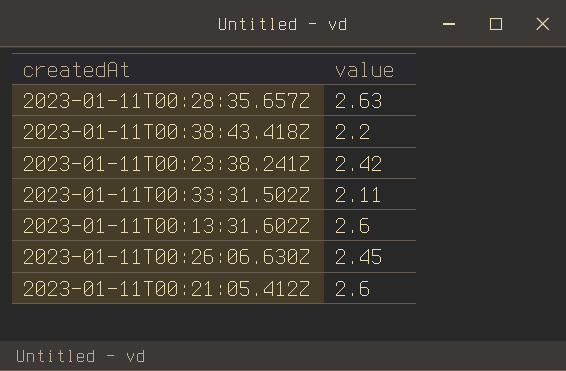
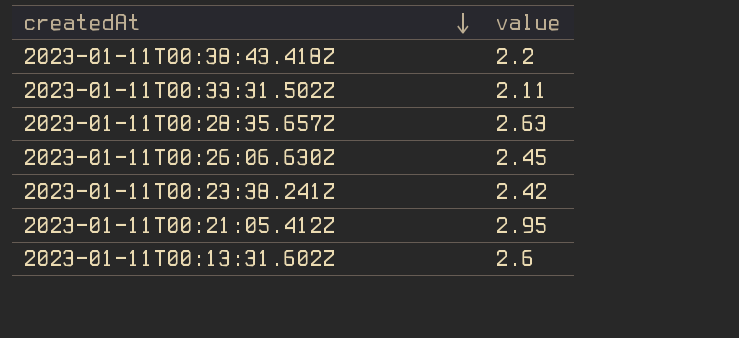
row order: none -> createdAt descending
2023-01-11T00:21:05.412Z | value: 2.6 -> 2.95

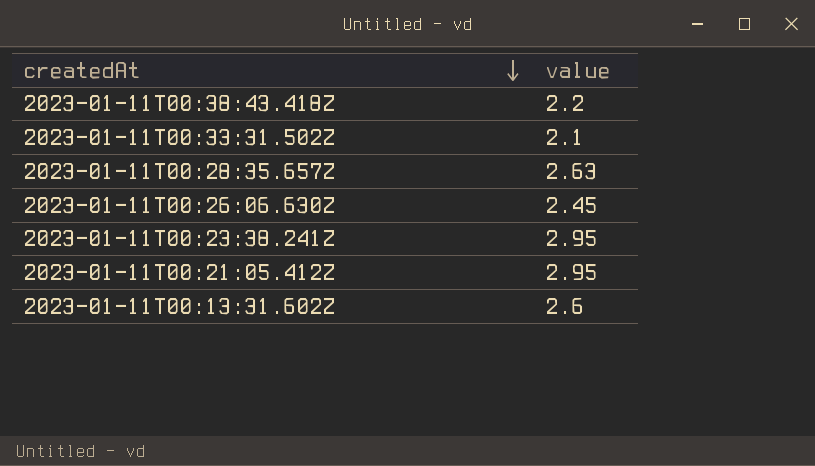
2023-01-11T00:33:31.502Z | value: 2.11 -> 2.1
2023-01-11T00:23:38.241Z | value: 2.42 -> 2.95

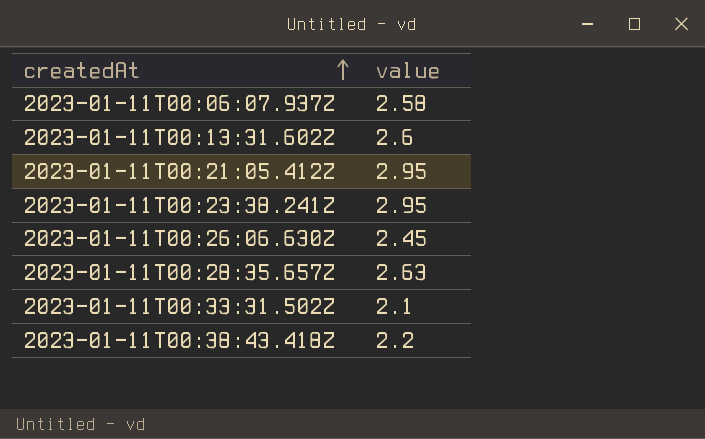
row order: createdAt descending -> createdAt ascending
row 2023-01-11T00:06:07.937Z: none -> 2.58

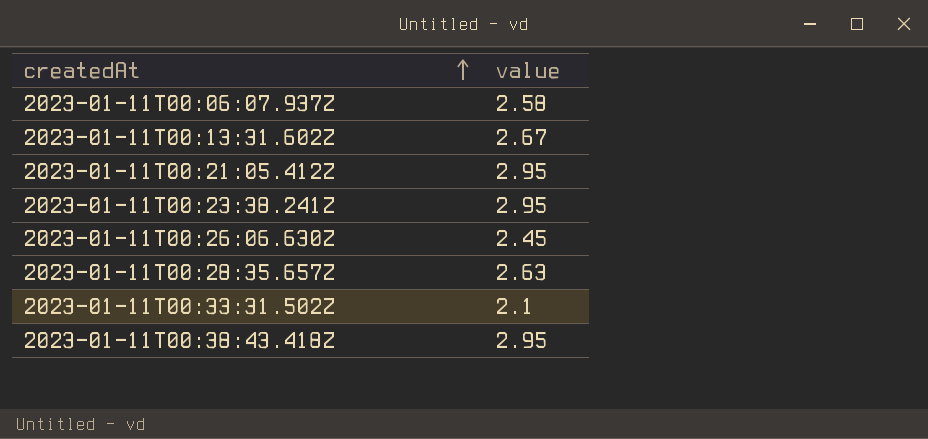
2023-01-11T00:13:31.602Z | value: 2.6 -> 2.67
2023-01-11T00:38:43.418Z | value: 2.2 -> 2.95

